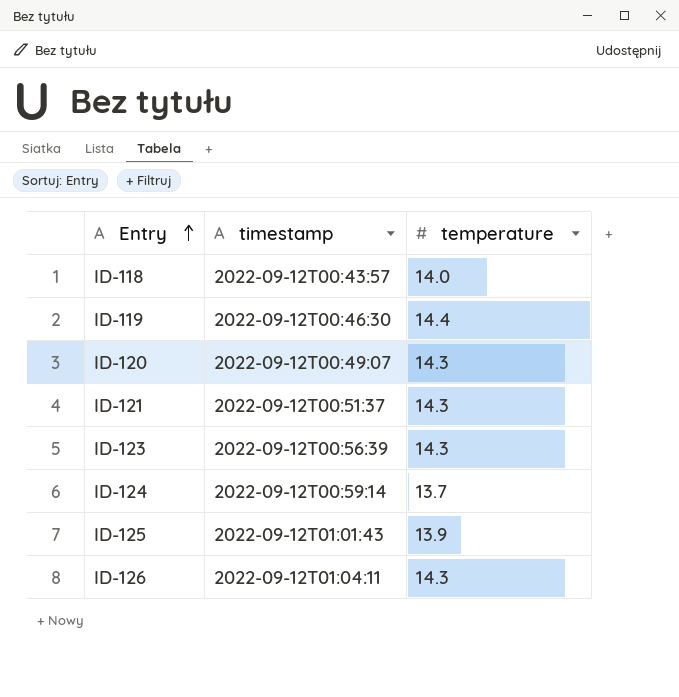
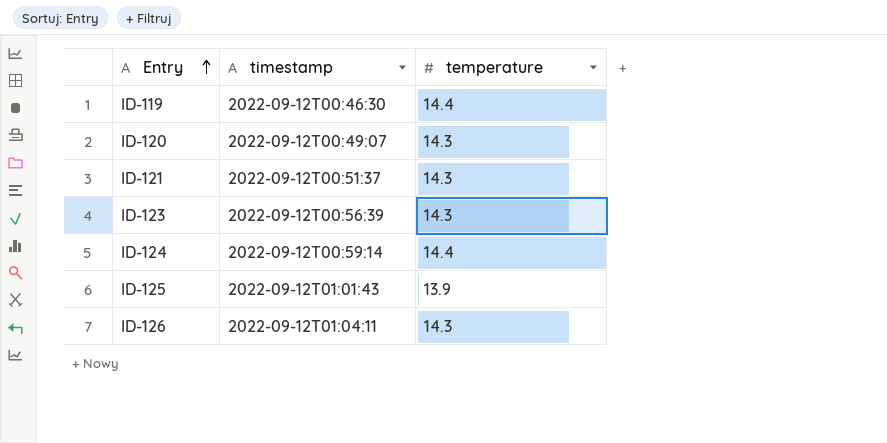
row ID-118: 2022-09-12T00:43:57 | 14.0 -> none
ID-124 | temperature: 13.7 -> 14.4

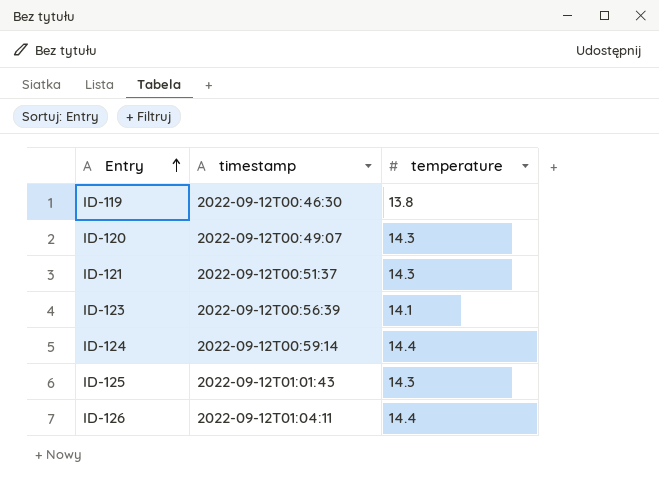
ID-119 | temperature: 14.4 -> 13.8
ID-123 | temperature: 14.3 -> 14.1
ID-125 | temperature: 13.9 -> 14.3
ID-126 | temperature: 14.3 -> 14.4

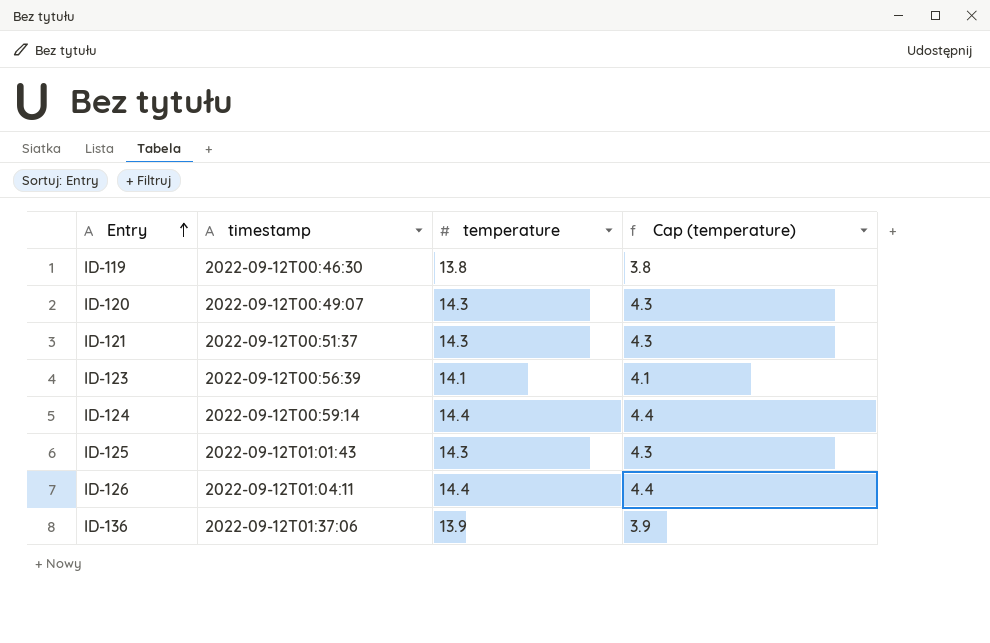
column Cap (temperature) | formula: none -> [temperature] - 10
row ID-136: none -> 2022-09-12T01:37:06 | 13.9 | 3.9

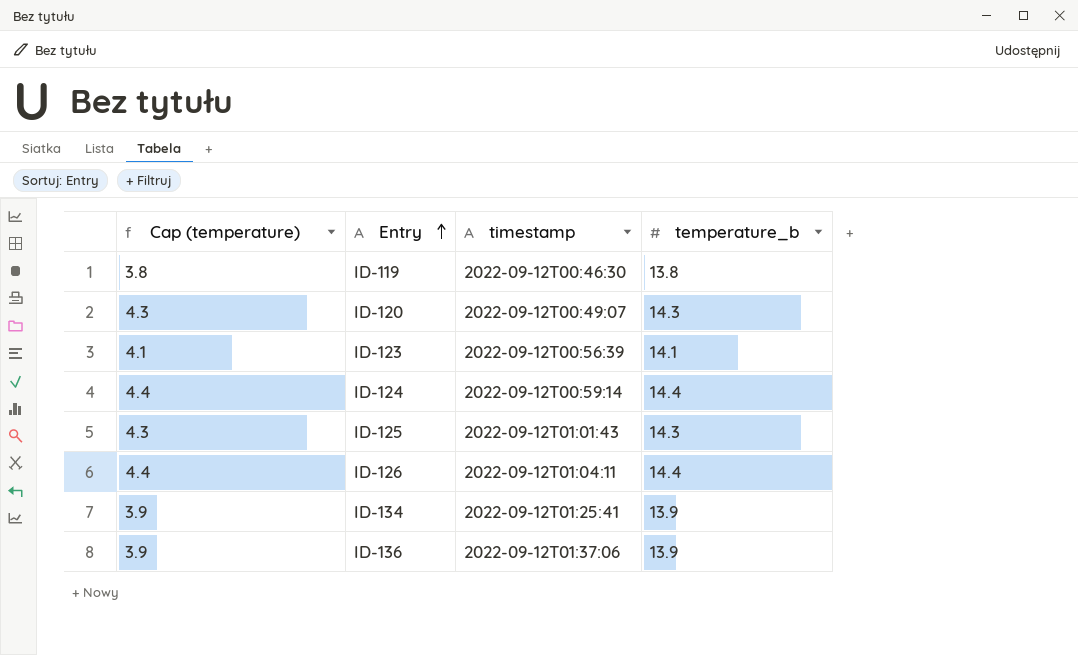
column Cap (temperature) | position: 4 -> 1
column name: temperature -> temperature_b
row ID-121: 2022-09-12T00:51:37 | 14.3 | 4.3 -> none
row ID-134: none -> 3.9 | 2022-09-12T01:25:41 | 13.9

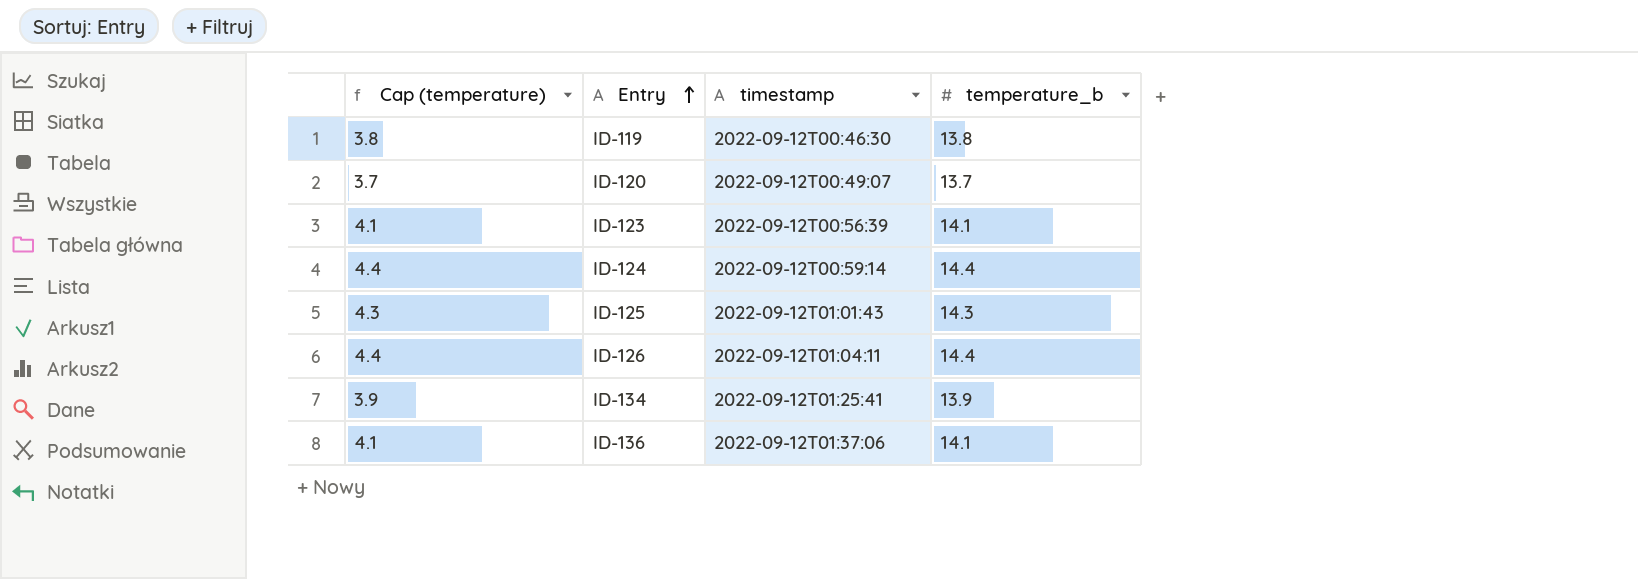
ID-120 | Cap (temperature): 4.3 -> 3.7
ID-120 | temperature_b: 14.3 -> 13.7
ID-136 | Cap (temperature): 3.9 -> 4.1
ID-136 | temperature_b: 13.9 -> 14.1

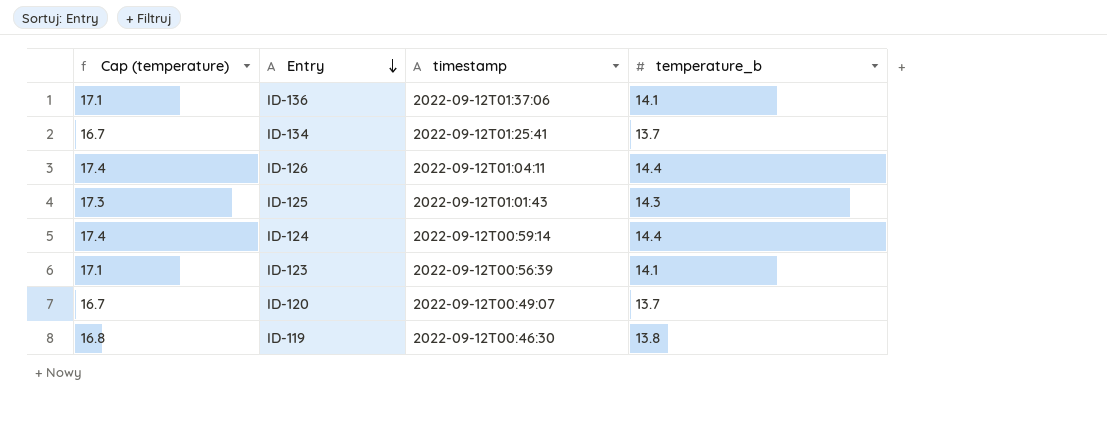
row order: Entry ascending -> Entry descending
column Cap (temperature) | formula: [temperature_b] - 10 -> [temperature_b] + 3
ID-134 | temperature_b: 13.9 -> 13.7

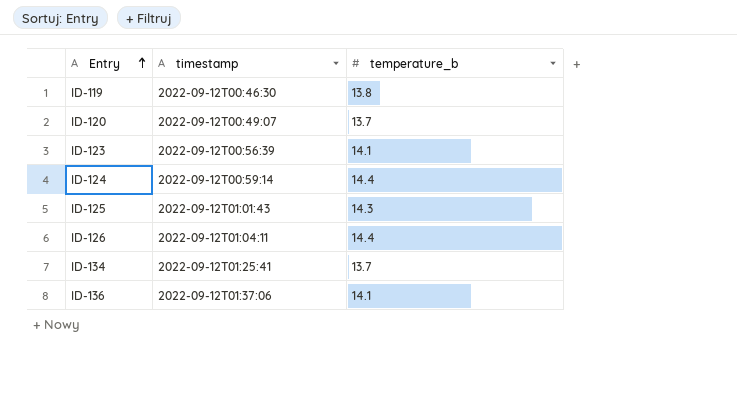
row order: Entry descending -> Entry ascending
column Cap (temperature) | formula: [temperature_b] + 3 -> none

